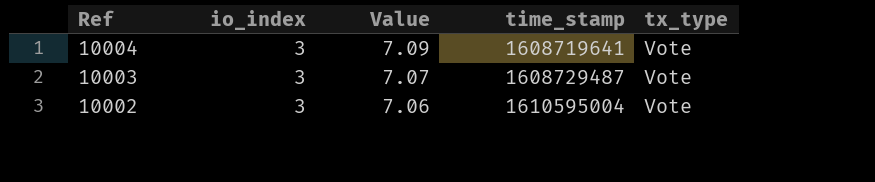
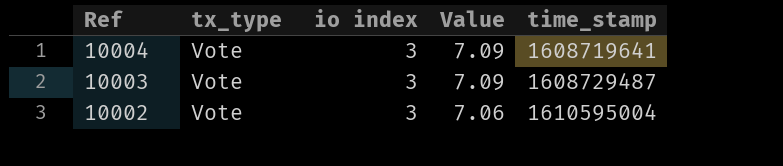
column tx_type | position: 5 -> 2
column name: io_index -> io index
10003 | Value: 7.07 -> 7.09

